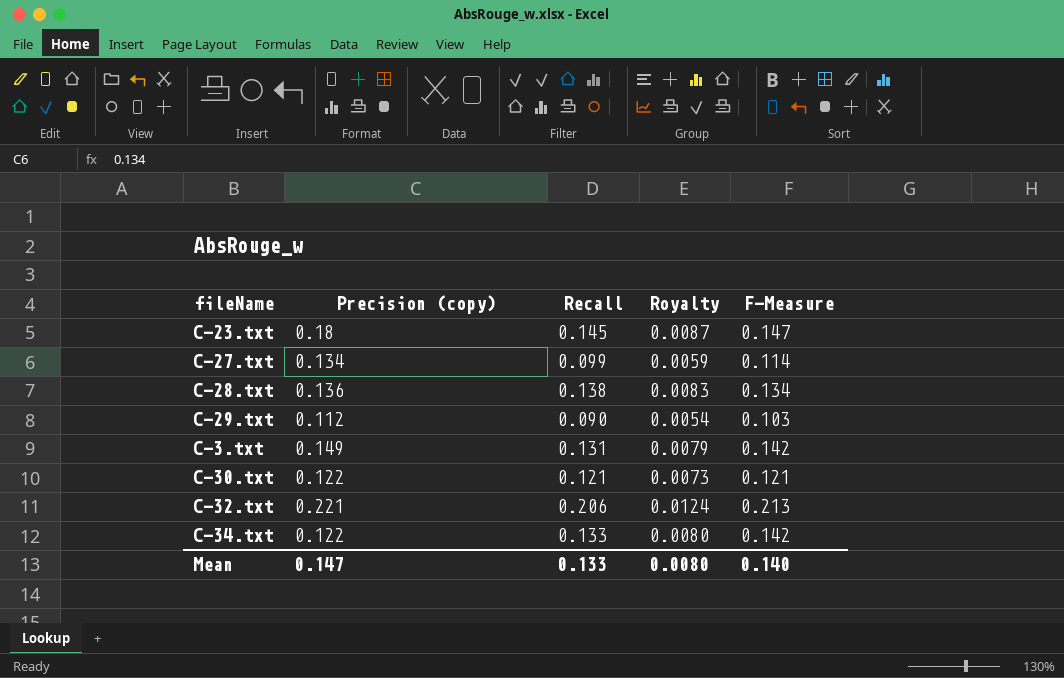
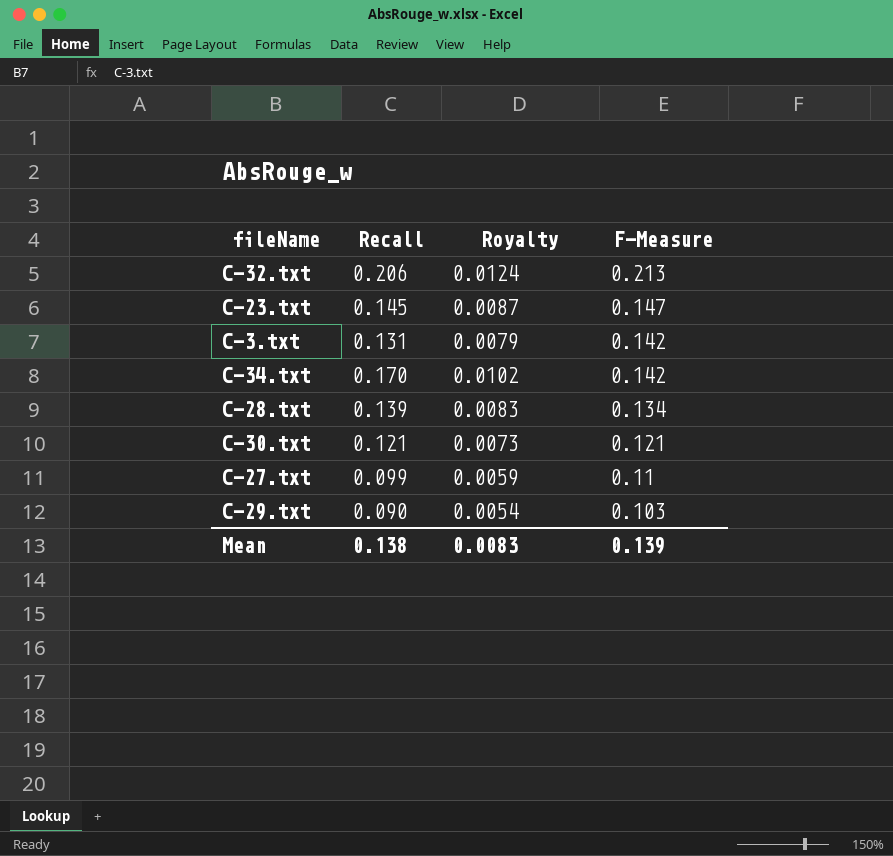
row order: none -> F-Measure descending
column Precision (copy) | position: 2 -> none
C-34.txt | Recall: 0.133 -> 0.170
C-34.txt | Royalty: 0.0080 -> 0.0102
C-28.txt | Recall: 0.138 -> 0.139
C-27.txt | F-Measure: 0.114 -> 0.11
Mean | Recall: 0.133 -> 0.138
Mean | Royalty: 0.0080 -> 0.0083
Mean | F-Measure: 0.140 -> 0.139

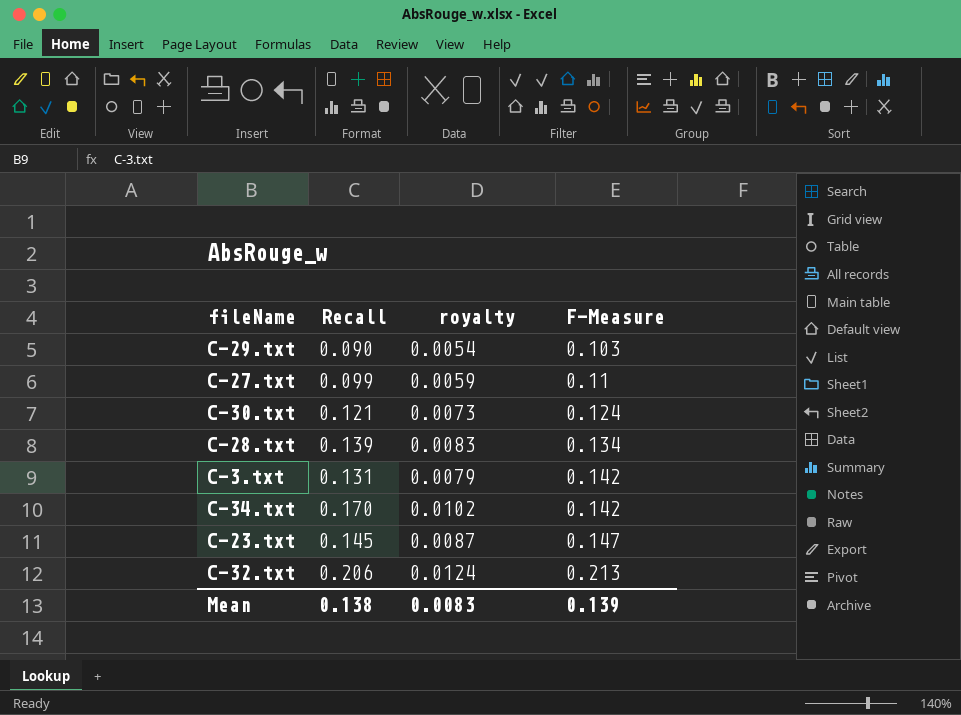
row order: F-Measure descending -> F-Measure ascending
column name: Royalty -> royalty
C-30.txt | F-Measure: 0.121 -> 0.124

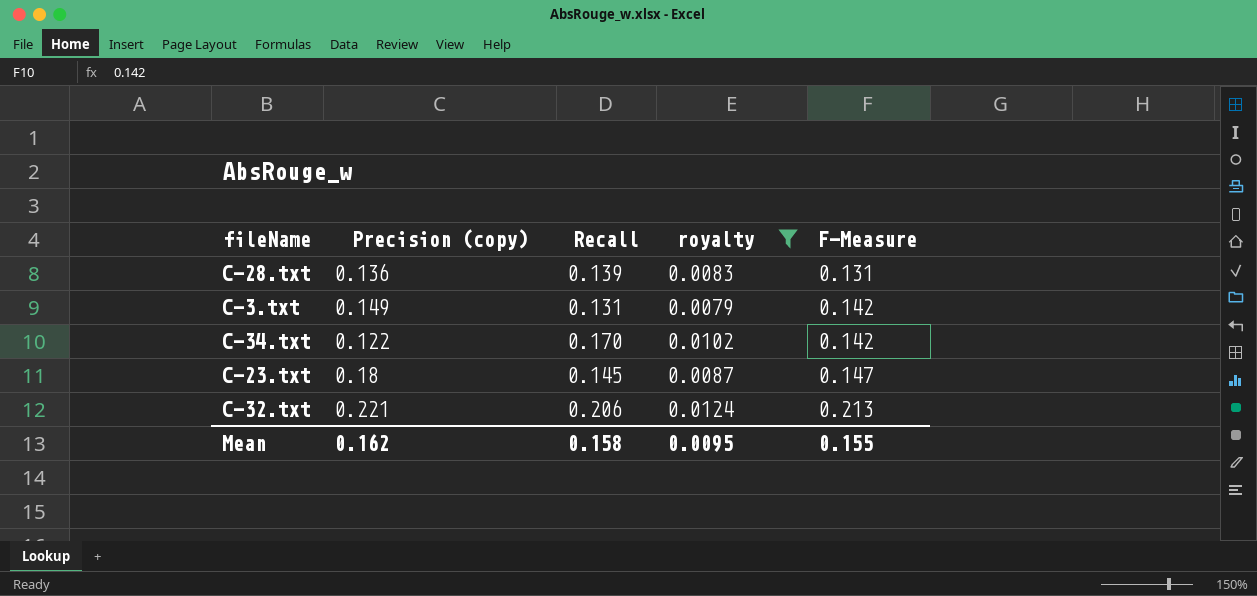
filter: none -> royalty >= 0.0079
column Precision (copy) | position: none -> 2
C-28.txt | F-Measure: 0.134 -> 0.131
Mean | Recall: 0.138 -> 0.158
Mean | royalty: 0.0083 -> 0.0095
Mean | F-Measure: 0.139 -> 0.155

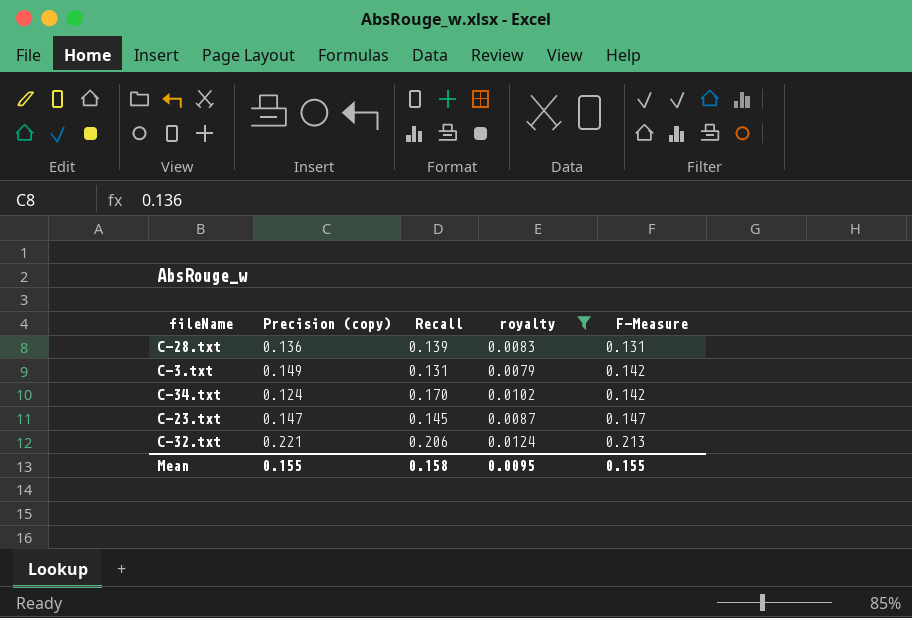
C-34.txt | Precision (copy): 0.122 -> 0.124
C-23.txt | Precision (copy): 0.18 -> 0.147
Mean | Precision (copy): 0.162 -> 0.155

